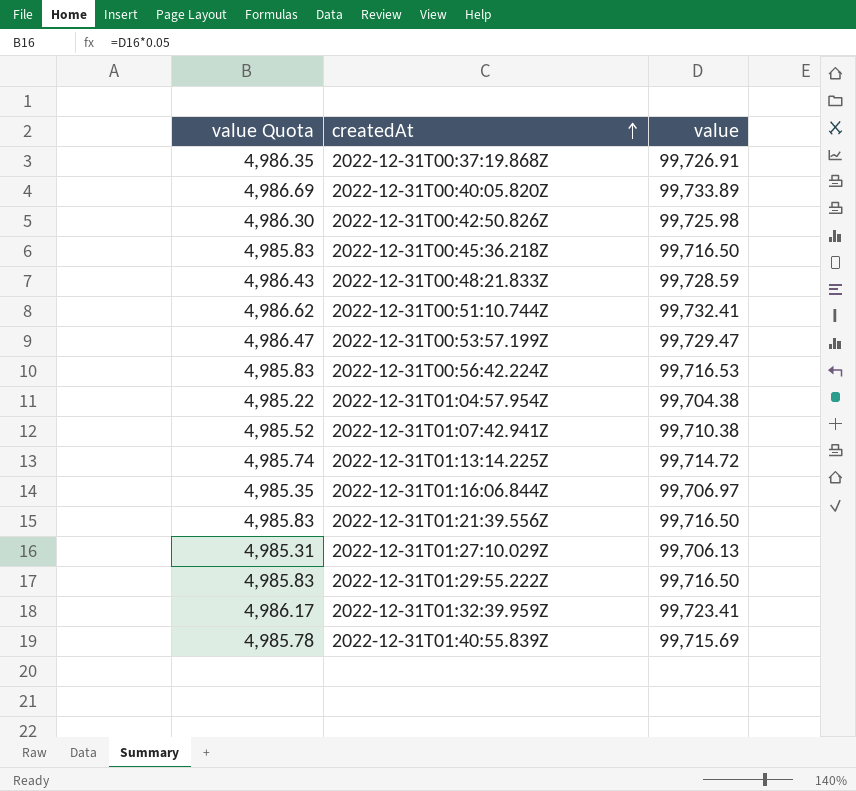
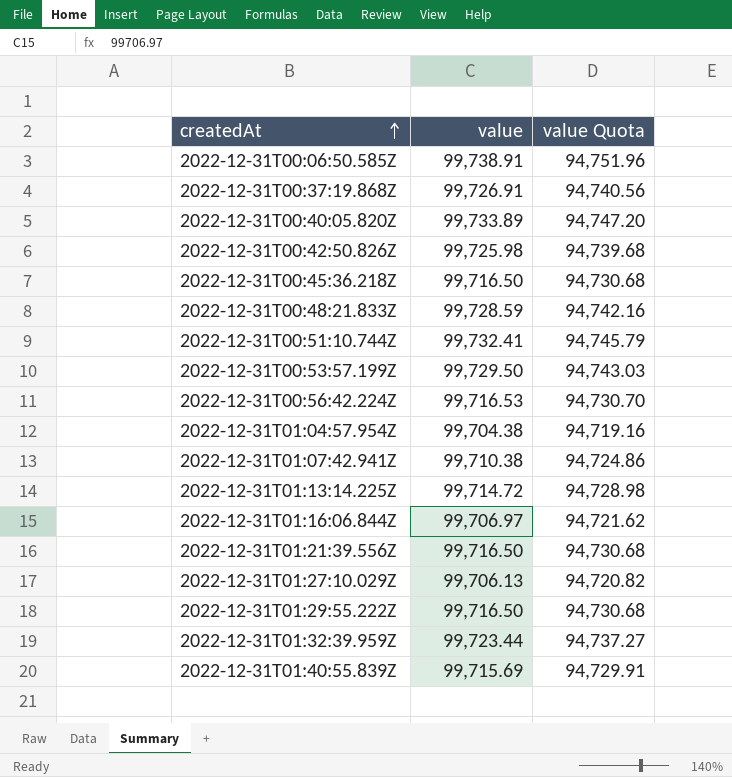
column value Quota | formula: [value] * 0.05 -> [value] * 0.95
column value Quota | position: 1 -> 3
row 2022-12-31T00:06:50.585Z: none -> 99,738.91 | 94,751.96
2022-12-31T00:53:57.199Z | value: 99,729.47 -> 99,729.50
2022-12-31T01:32:39.959Z | value: 99,723.41 -> 99,723.44

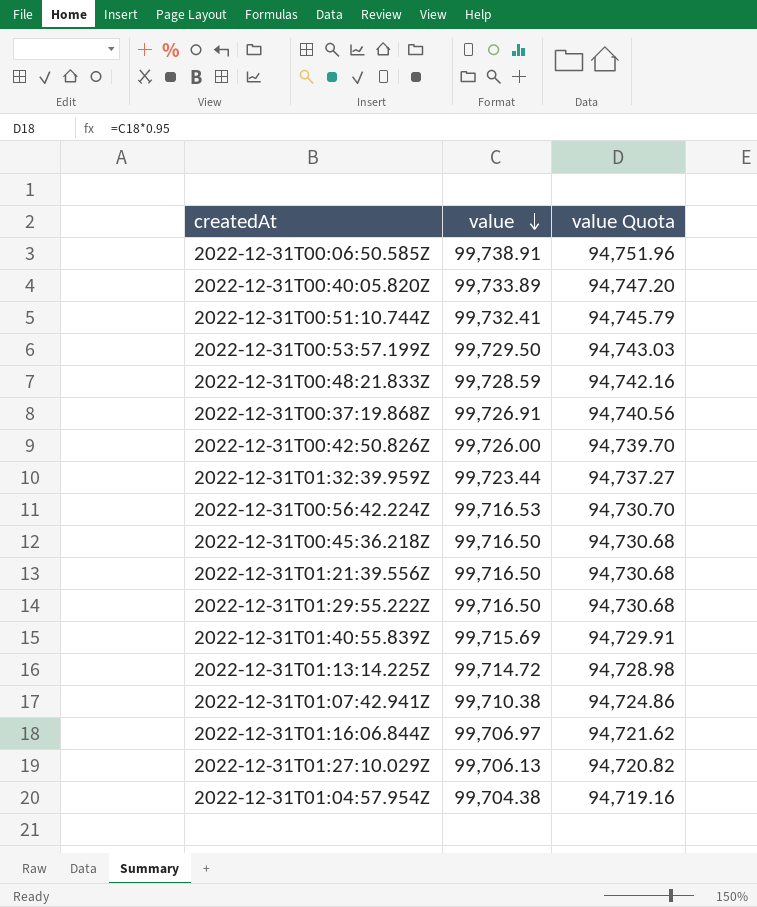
row order: createdAt ascending -> value descending
2022-12-31T00:42:50.826Z | value: 99,725.98 -> 99,726.00
2022-12-31T00:42:50.826Z | value Quota: 94,739.68 -> 94,739.70

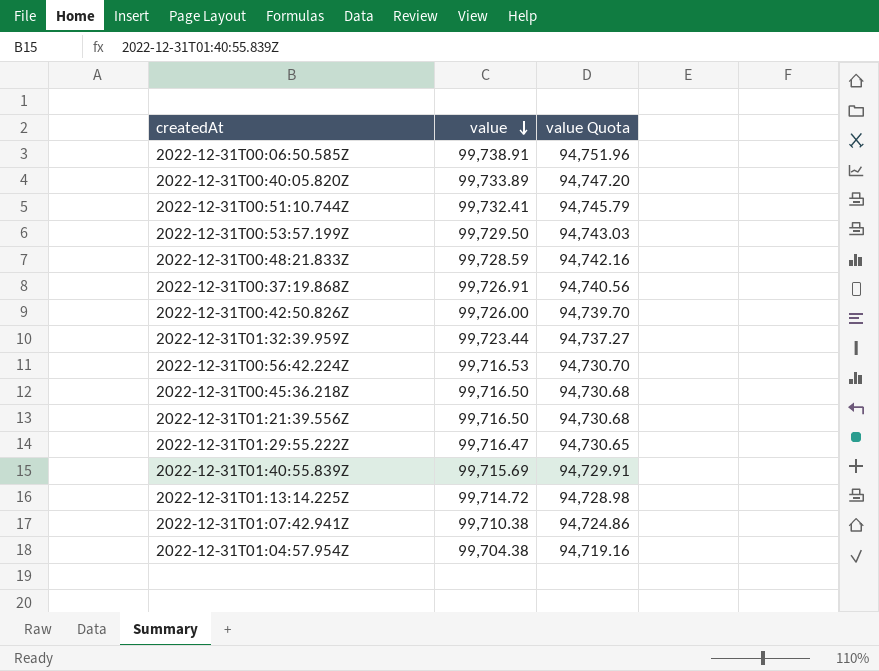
row 2022-12-31T01:16:06.844Z: 99,706.97 | 94,721.62 -> none
row 2022-12-31T01:27:10.029Z: 99,706.13 | 94,720.82 -> none
2022-12-31T01:29:55.222Z | value: 99,716.50 -> 99,716.47
2022-12-31T01:29:55.222Z | value Quota: 94,730.68 -> 94,730.65

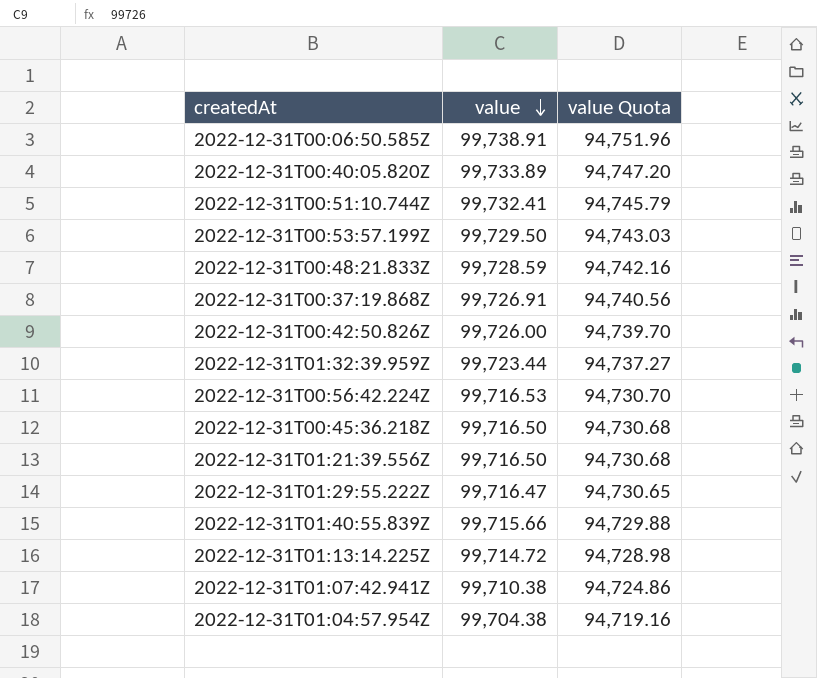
2022-12-31T01:40:55.839Z | value: 99,715.69 -> 99,715.66
2022-12-31T01:40:55.839Z | value Quota: 94,729.91 -> 94,729.88

